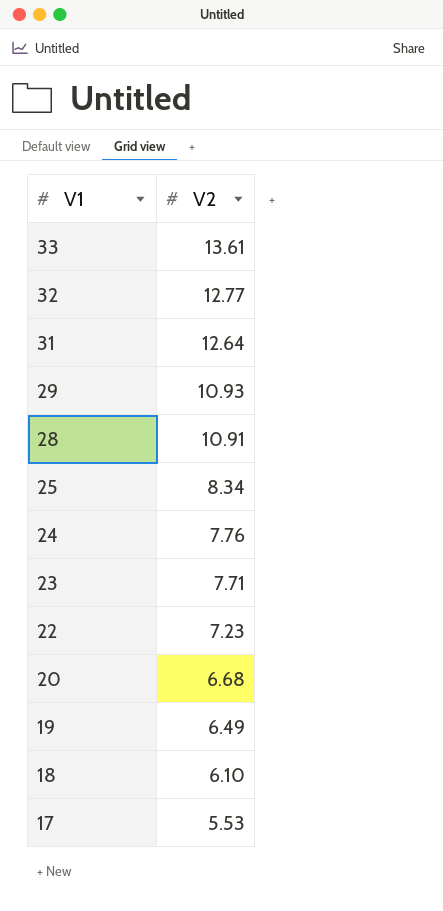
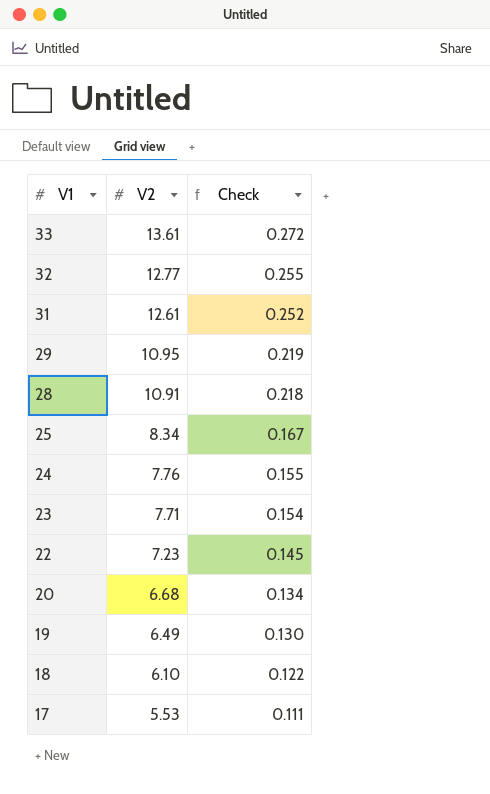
column Check | formula: none -> [V2] * 0.02
31 | V2: 12.64 -> 12.61
29 | V2: 10.93 -> 10.95

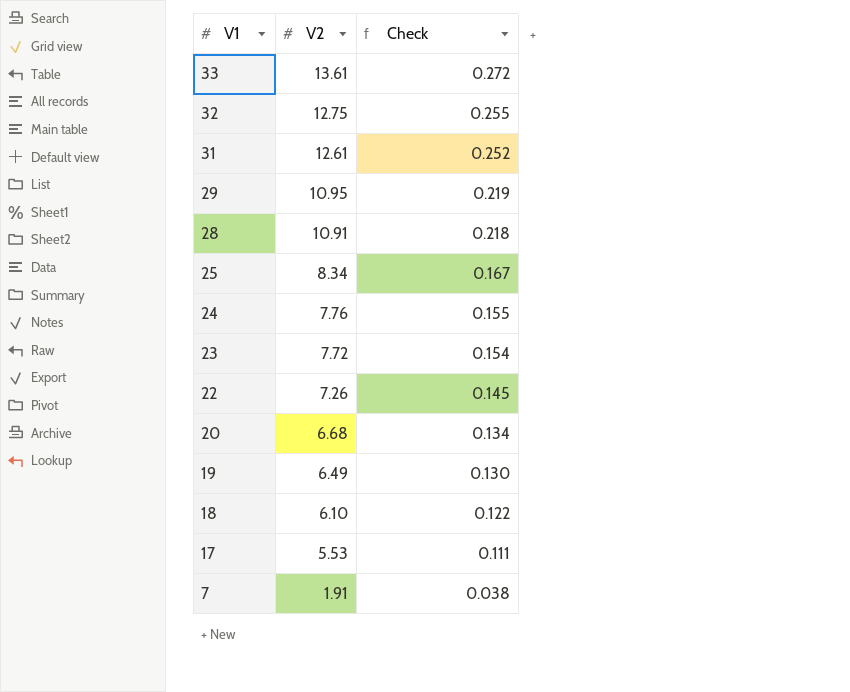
32 | V2: 12.77 -> 12.75
23 | V2: 7.71 -> 7.72
22 | V2: 7.23 -> 7.26
row 7: none -> 1.91 | 0.038

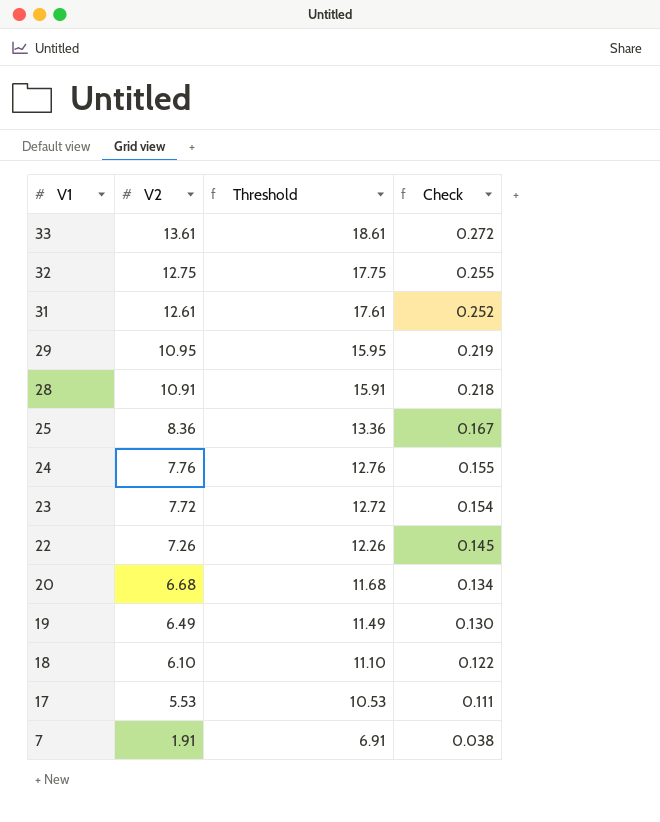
column Threshold | formula: none -> [V2] + 5
25 | V2: 8.34 -> 8.36

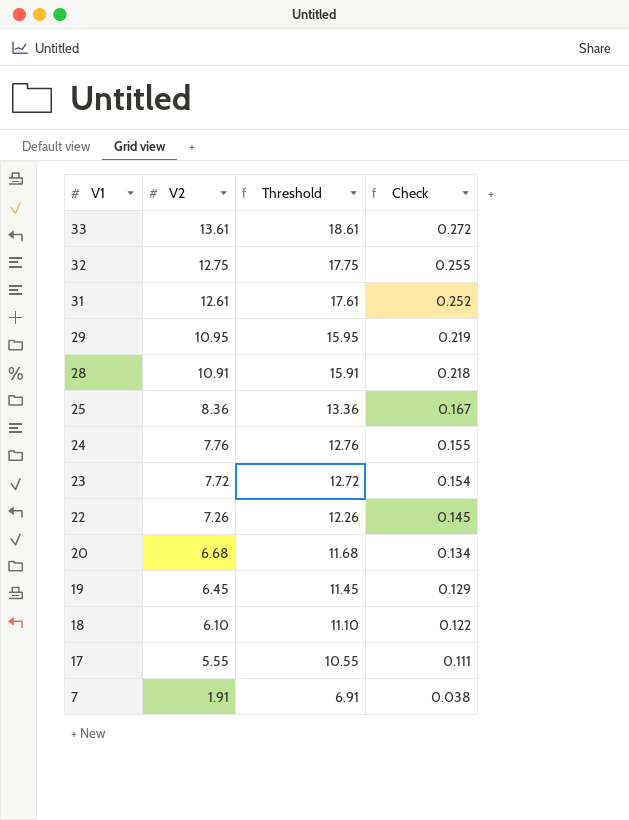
19 | V2: 6.49 -> 6.45
19 | Threshold: 11.49 -> 11.45
19 | Check: 0.130 -> 0.129
17 | V2: 5.53 -> 5.55
17 | Threshold: 10.53 -> 10.55

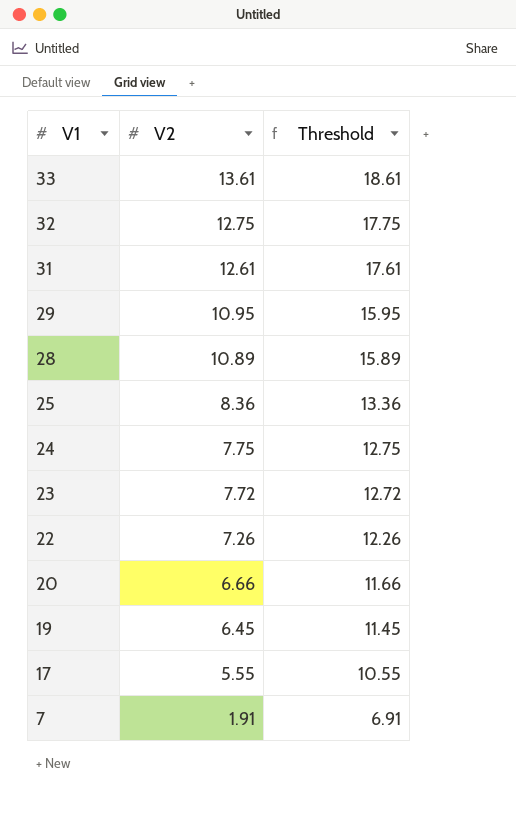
column Check | formula: [V2] * 0.02 -> none
row 18: 6.10 | 11.10 | 0.122 -> none
28 | V2: 10.91 -> 10.89
28 | Threshold: 15.91 -> 15.89
24 | V2: 7.76 -> 7.75
24 | Threshold: 12.76 -> 12.75
20 | V2: 6.68 -> 6.66
20 | Threshold: 11.68 -> 11.66

